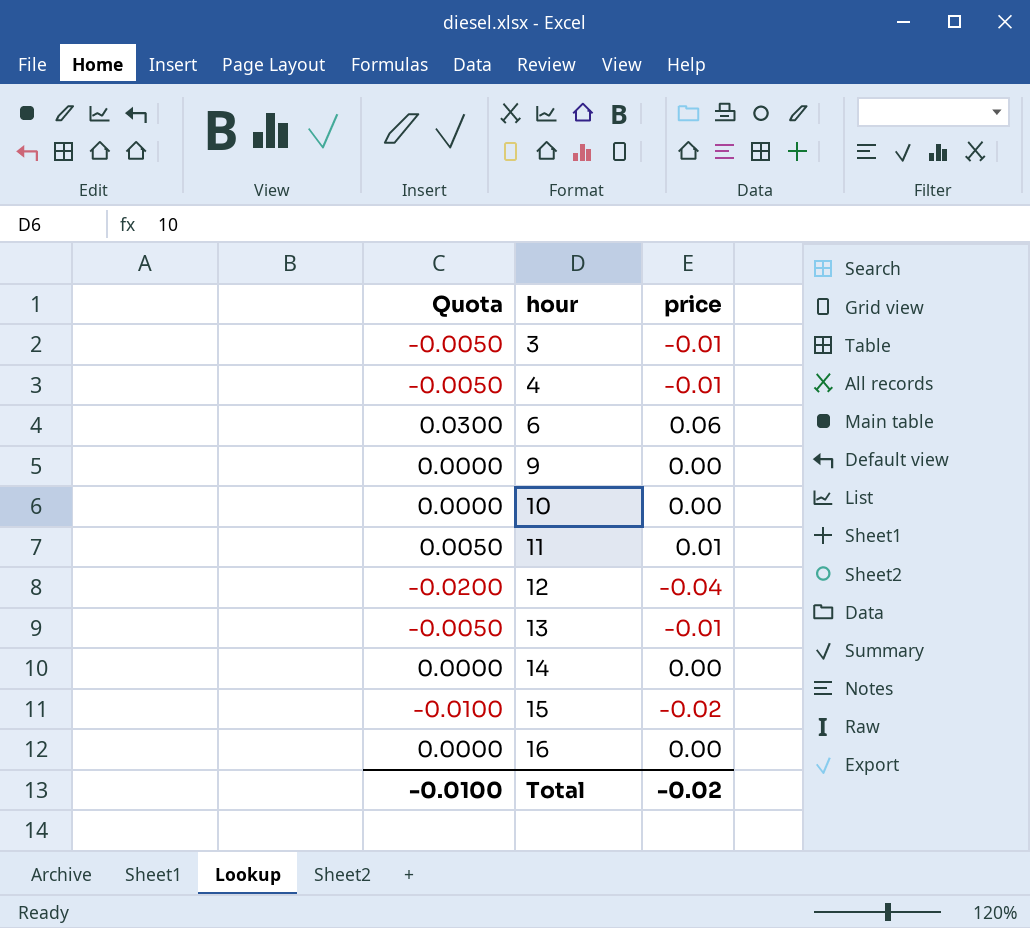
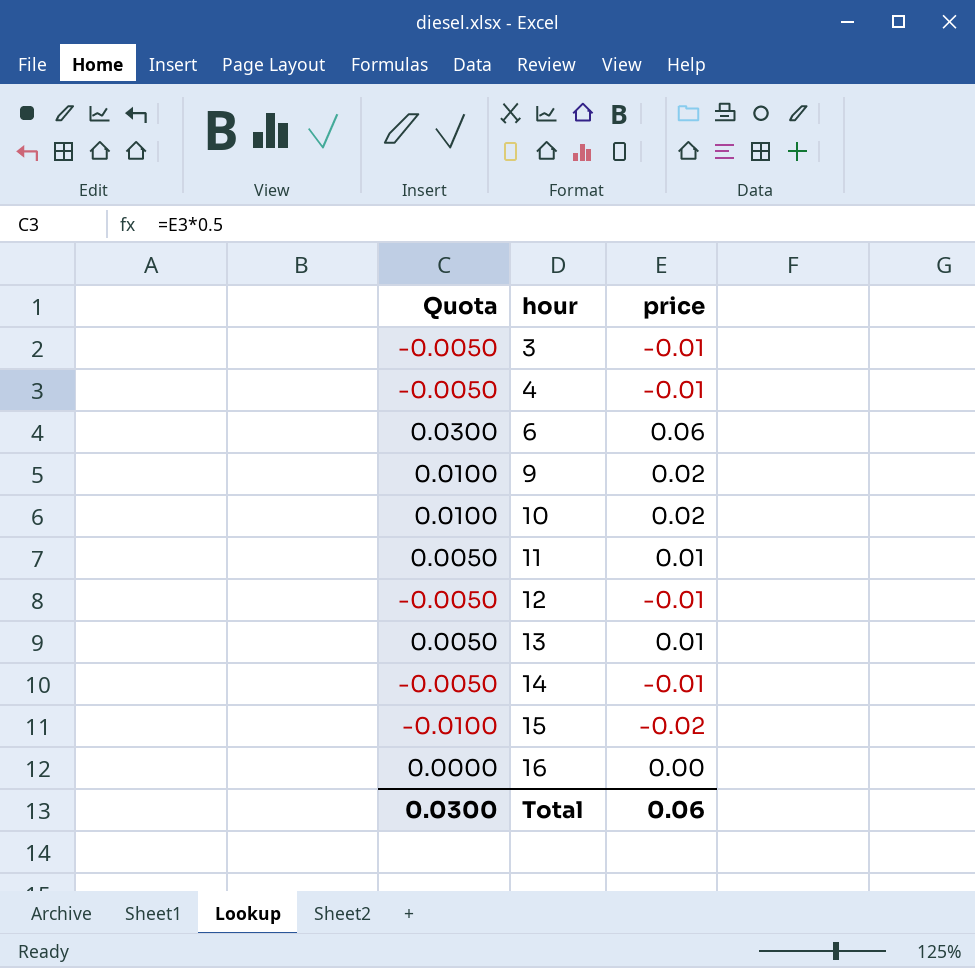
9 | Quota: 0.0000 -> 0.0100
9 | price: 0.00 -> 0.02
10 | Quota: 0.0000 -> 0.0100
10 | price: 0.00 -> 0.02
12 | Quota: -0.0200 -> -0.0050
12 | price: -0.04 -> -0.01
13 | Quota: -0.0050 -> 0.0050
13 | price: -0.01 -> 0.01
14 | Quota: 0.0000 -> -0.0050
14 | price: 0.00 -> -0.01
Total | Quota: -0.0100 -> 0.0300
Total | price: -0.02 -> 0.06

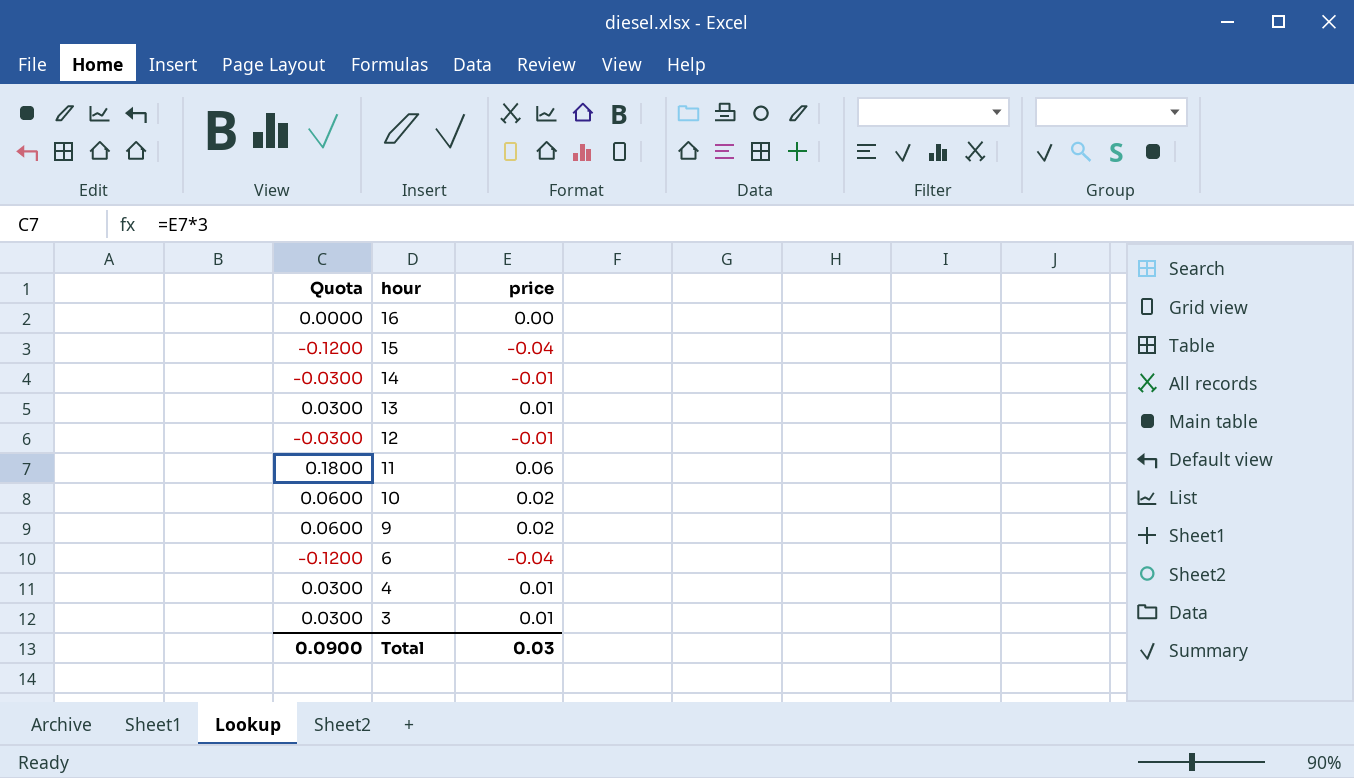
row order: hour ascending -> hour descending
column Quota | formula: [price] * 0.5 -> [price] * 3
15 | price: -0.02 -> -0.04
11 | price: 0.01 -> 0.06
6 | price: 0.06 -> -0.04
4 | price: -0.01 -> 0.01
3 | price: -0.01 -> 0.01
Total | Quota: 0.0300 -> 0.0900
Total | price: 0.06 -> 0.03

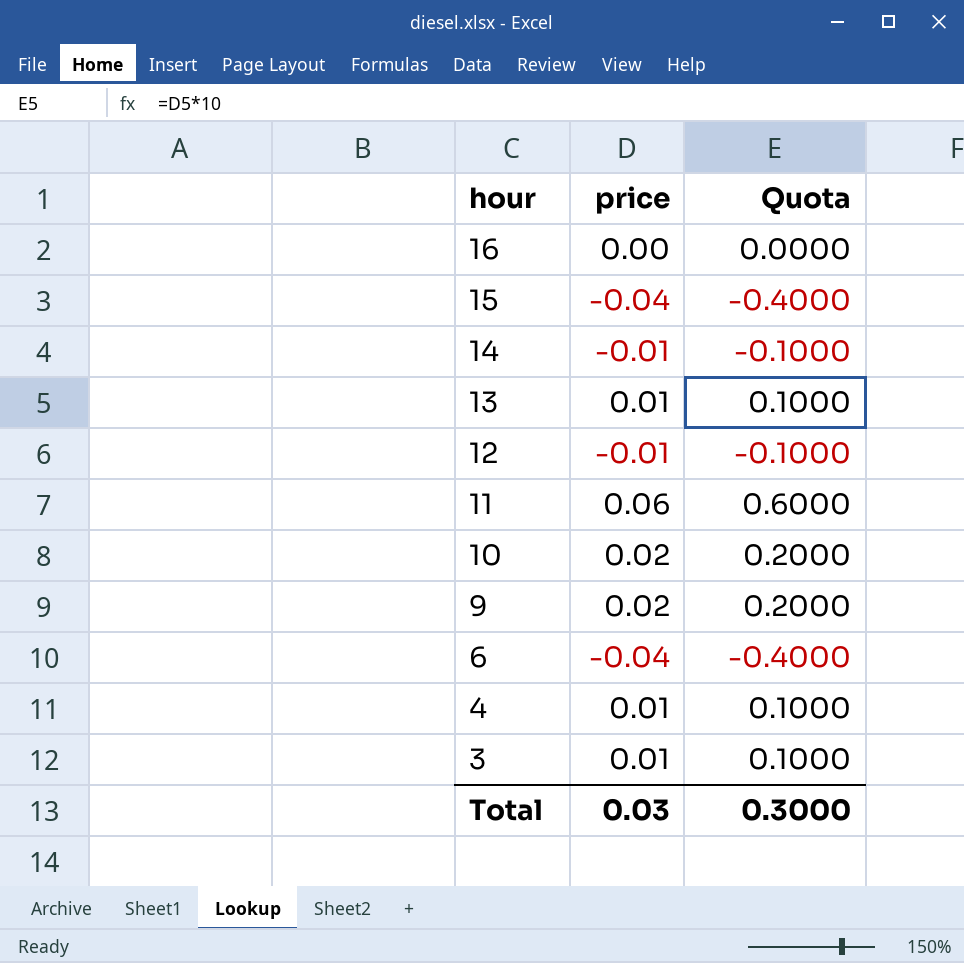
column Quota | formula: [price] * 3 -> [price] * 10
column Quota | position: 1 -> 3
Total | Quota: 0.0900 -> 0.3000

